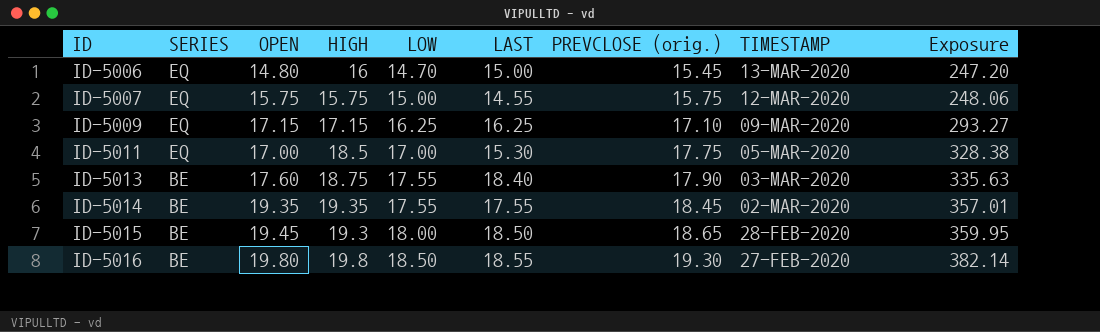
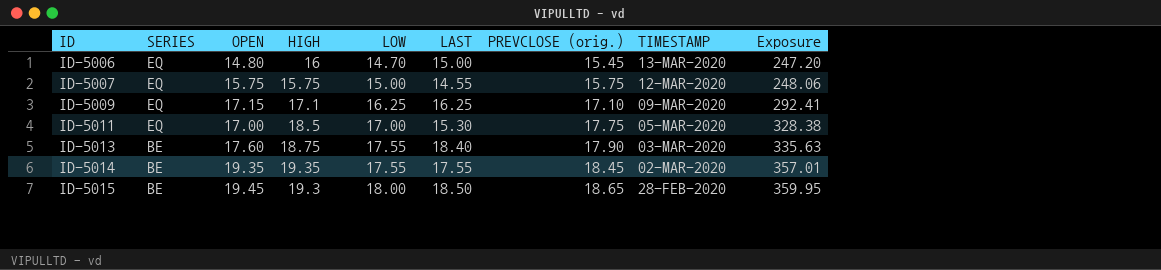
row ID-5016: BE | 19.80 | 19.8 | 18.50 | 18.55 | 19.30 | 27-FEB-2020 | 382.14 -> none
ID-5009 | HIGH: 17.15 -> 17.1
ID-5009 | Exposure: 293.27 -> 292.41

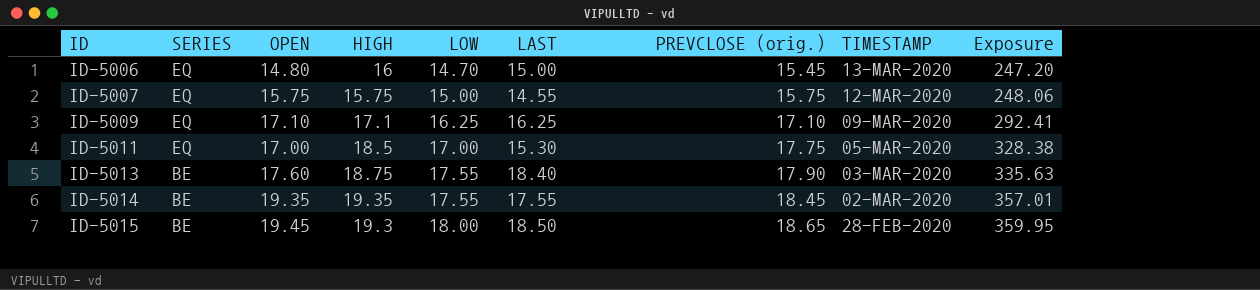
ID-5009 | OPEN: 17.15 -> 17.10

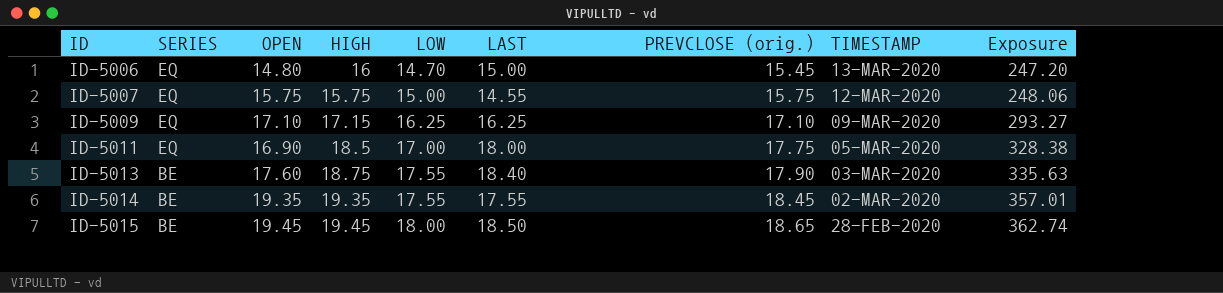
ID-5009 | HIGH: 17.1 -> 17.15
ID-5009 | Exposure: 292.41 -> 293.27
ID-5011 | OPEN: 17.00 -> 16.90
ID-5011 | LAST: 15.30 -> 18.00
ID-5015 | HIGH: 19.3 -> 19.45
ID-5015 | Exposure: 359.95 -> 362.74

